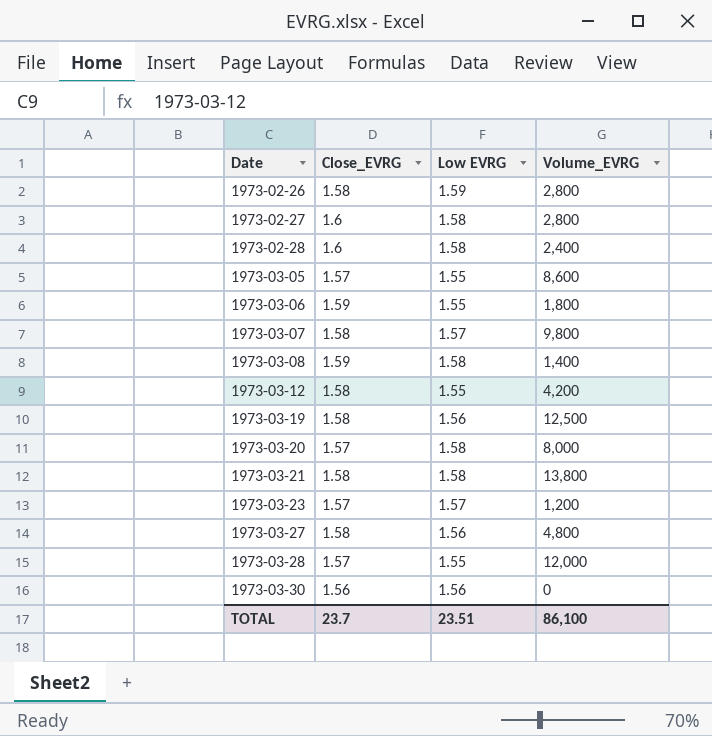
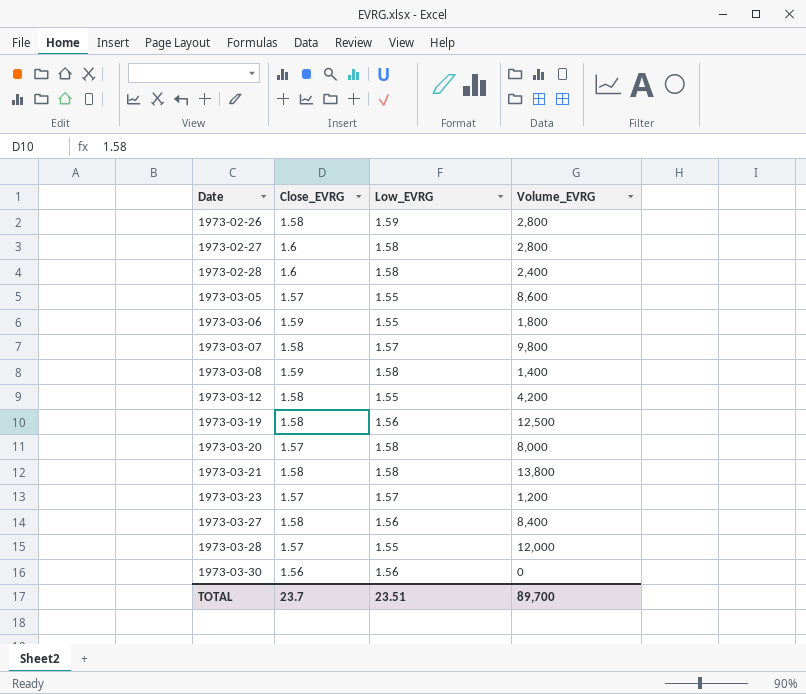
column name: Low EVRG -> Low_EVRG
1973-03-27 | Volume_EVRG: 4,800 -> 8,400
TOTAL | Volume_EVRG: 86,100 -> 89,700

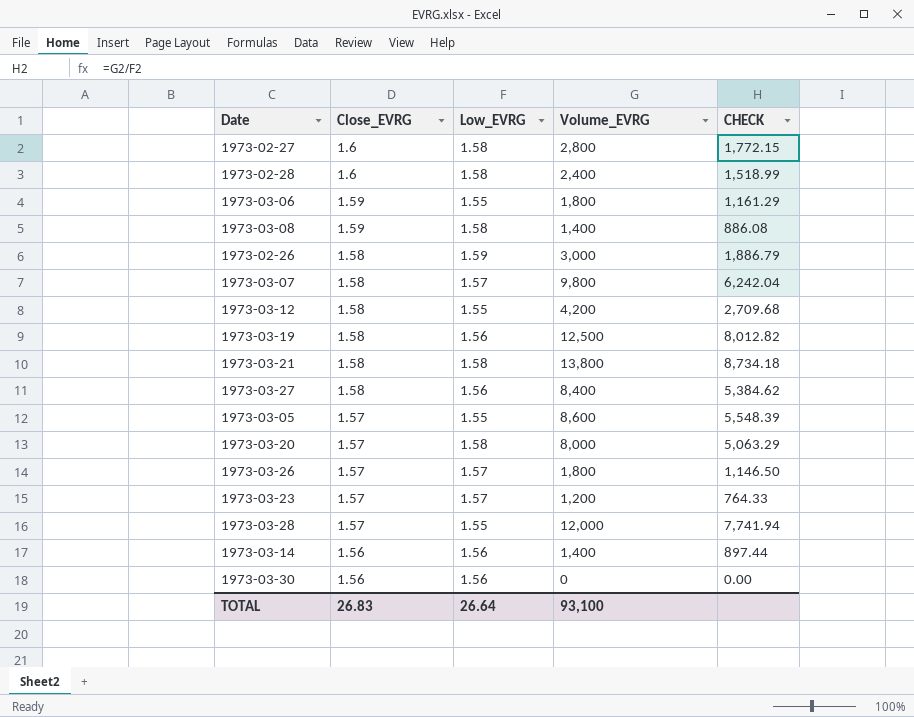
row order: Date ascending -> Close_EVRG descending
column CHECK | formula: none -> [Volume_EVRG] / [Low_EVRG]
1973-02-26 | Volume_EVRG: 2,800 -> 3,000
row 1973-03-26: none -> 1.57 | 1.57 | 1,800 | 1,146.50
row 1973-03-14: none -> 1.56 | 1.56 | 1,400 | 897.44
TOTAL | Close_EVRG: 23.7 -> 26.83
TOTAL | Low_EVRG: 23.51 -> 26.64
TOTAL | Volume_EVRG: 89,700 -> 93,100

